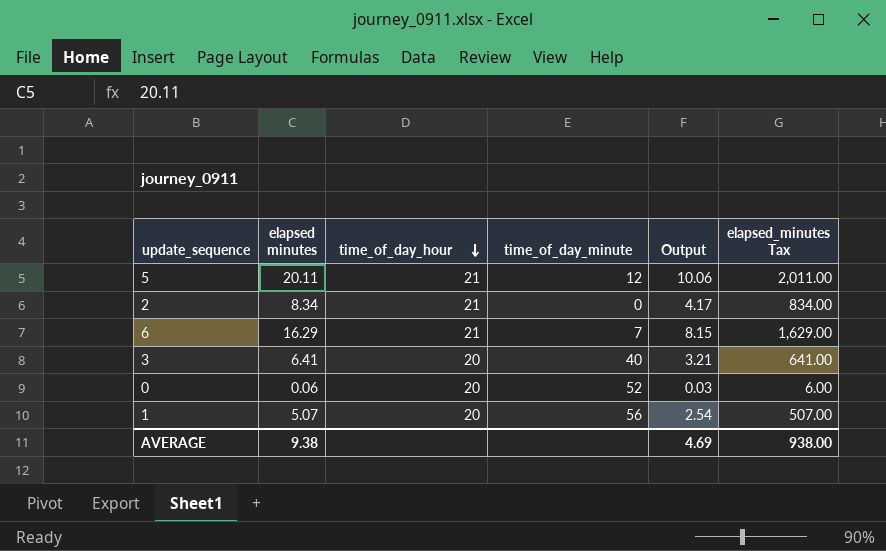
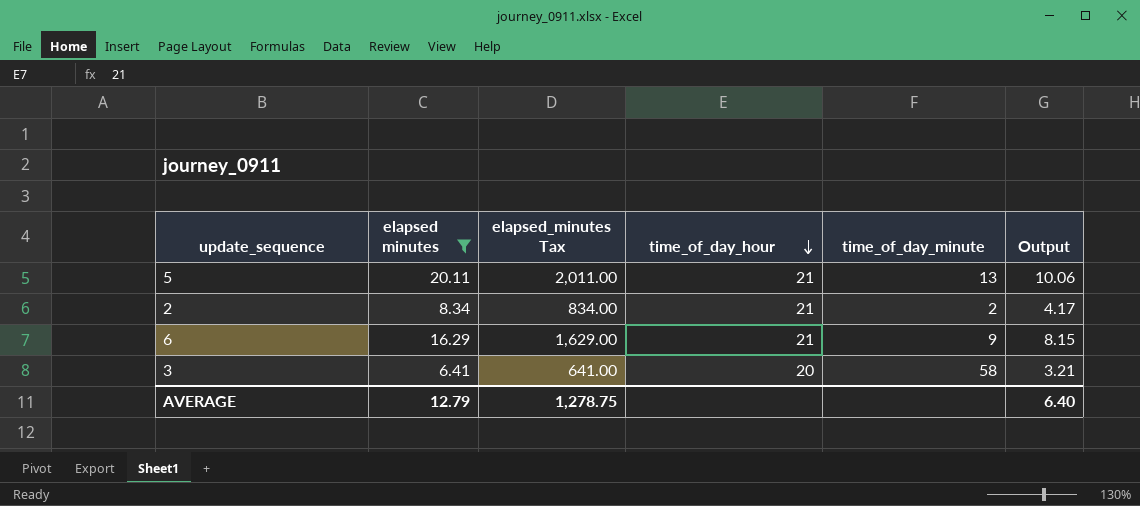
filter: none -> elapsed minutes >= 6.41
column elapsed_minutes Tax | position: 6 -> 3
5 | time_of_day_minute: 12 -> 13
2 | time_of_day_minute: 0 -> 2
6 | time_of_day_minute: 7 -> 9
3 | time_of_day_minute: 40 -> 58
AVERAGE | elapsed minutes: 9.38 -> 12.79
AVERAGE | elapsed_minutes Tax: 938.00 -> 1,278.75
AVERAGE | Output: 4.69 -> 6.40

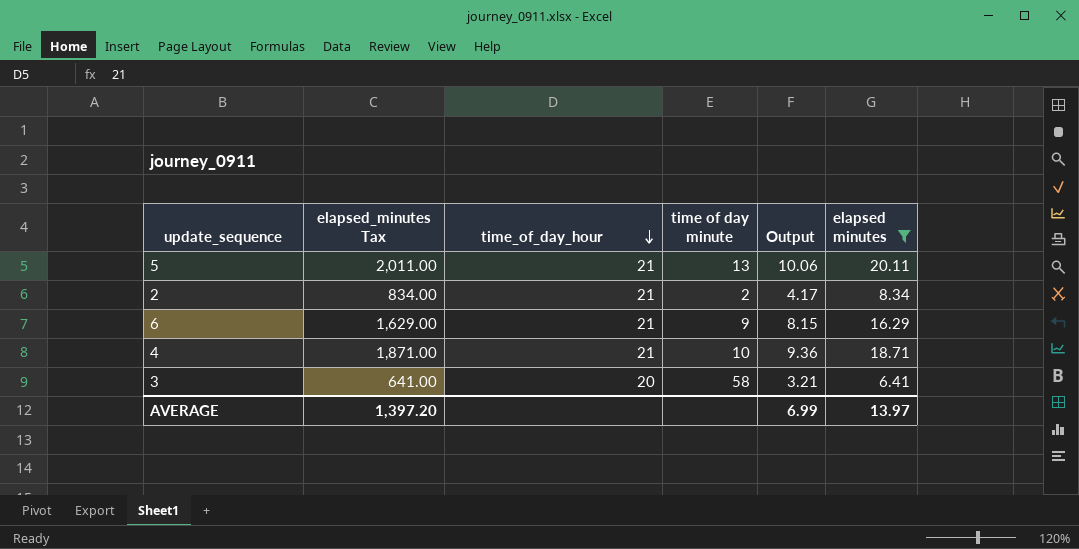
column name: time_of_day_minute -> time of day minute
column elapsed minutes | position: 2 -> 6
row 4: none -> 1,871.00 | 21 | 10 | 9.36 | 18.71
AVERAGE | elapsed_minutes Tax: 1,278.75 -> 1,397.20
AVERAGE | Output: 6.40 -> 6.99
AVERAGE | elapsed minutes: 12.79 -> 13.97

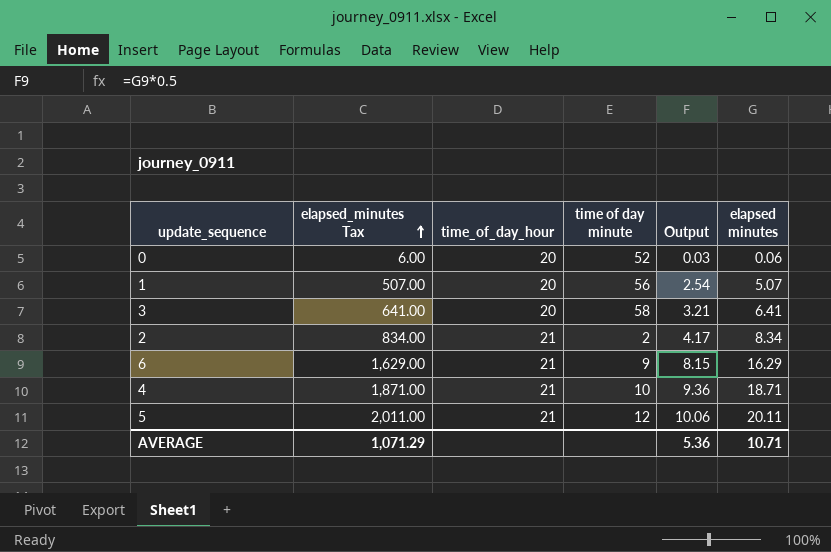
filter: elapsed minutes >= 6.41 -> none
row order: time_of_day_hour descending -> elapsed_minutes Tax ascending
5 | time of day minute: 13 -> 12
AVERAGE | elapsed_minutes Tax: 1,397.20 -> 1,071.29
AVERAGE | Output: 6.99 -> 5.36
AVERAGE | elapsed minutes: 13.97 -> 10.71

